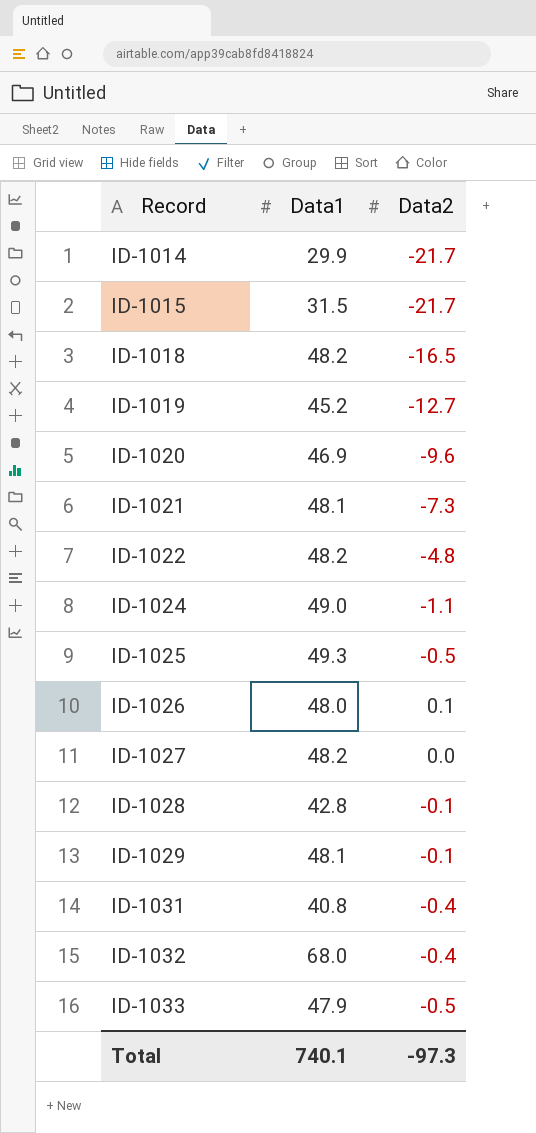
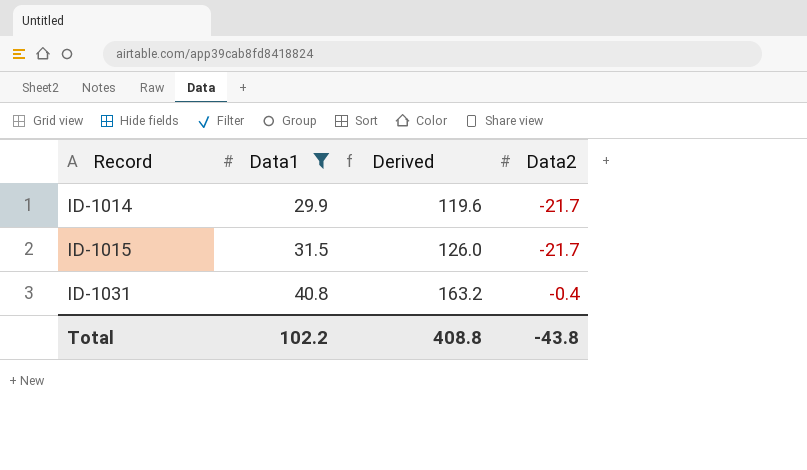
filter: none -> Data1 <= 40.8
column Derived | formula: none -> [Data1] * 4
Total | Data1: 740.1 -> 102.2
Total | Data2: -97.3 -> -43.8

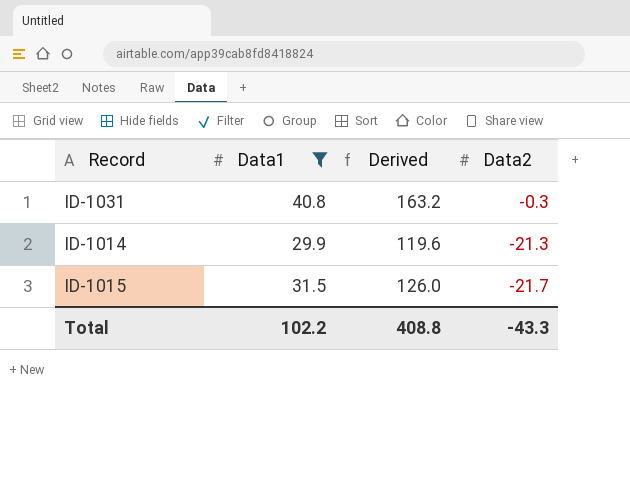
row order: Record ascending -> Data2 descending
ID-1031 | Data2: -0.4 -> -0.3
ID-1014 | Data2: -21.7 -> -21.3
Total | Data2: -43.8 -> -43.3

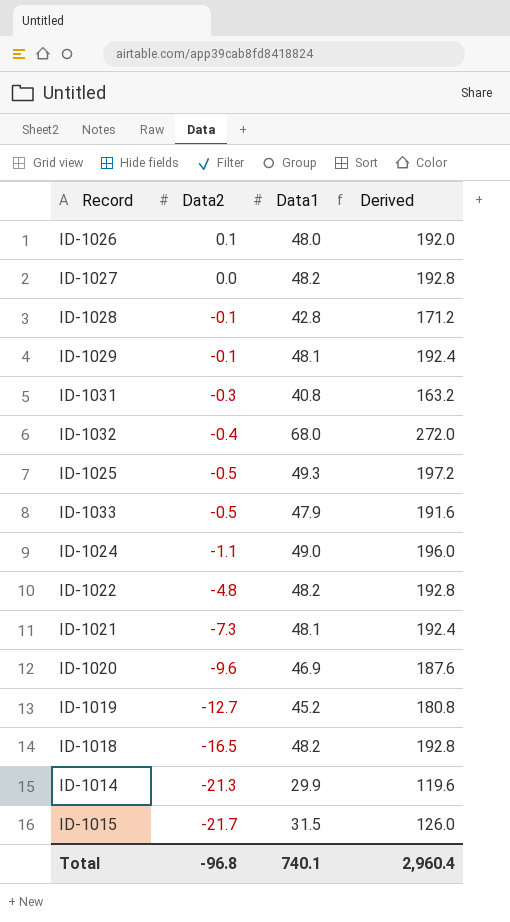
filter: Data1 <= 40.8 -> none
column Data2 | position: 4 -> 2
Total | Data2: -43.3 -> -96.8
Total | Data1: 102.2 -> 740.1
Total | Derived: 408.8 -> 2,960.4

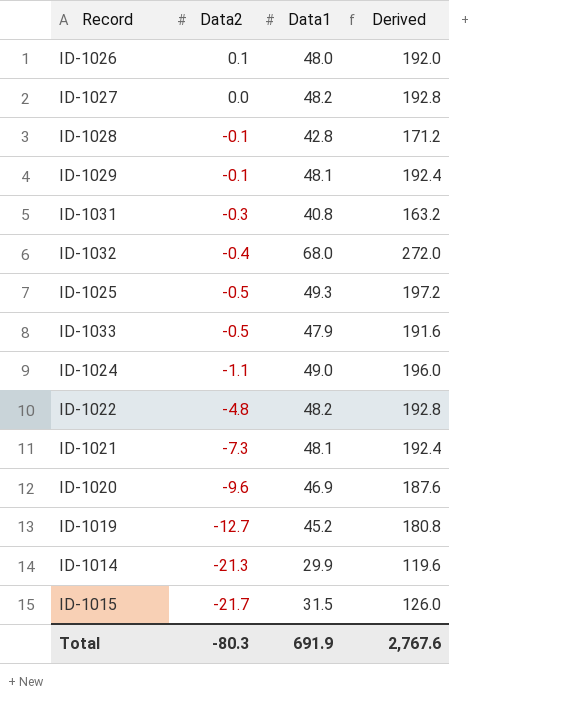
row ID-1018: -16.5 | 48.2 | 192.8 -> none
Total | Data2: -96.8 -> -80.3
Total | Data1: 740.1 -> 691.9
Total | Derived: 2,960.4 -> 2,767.6

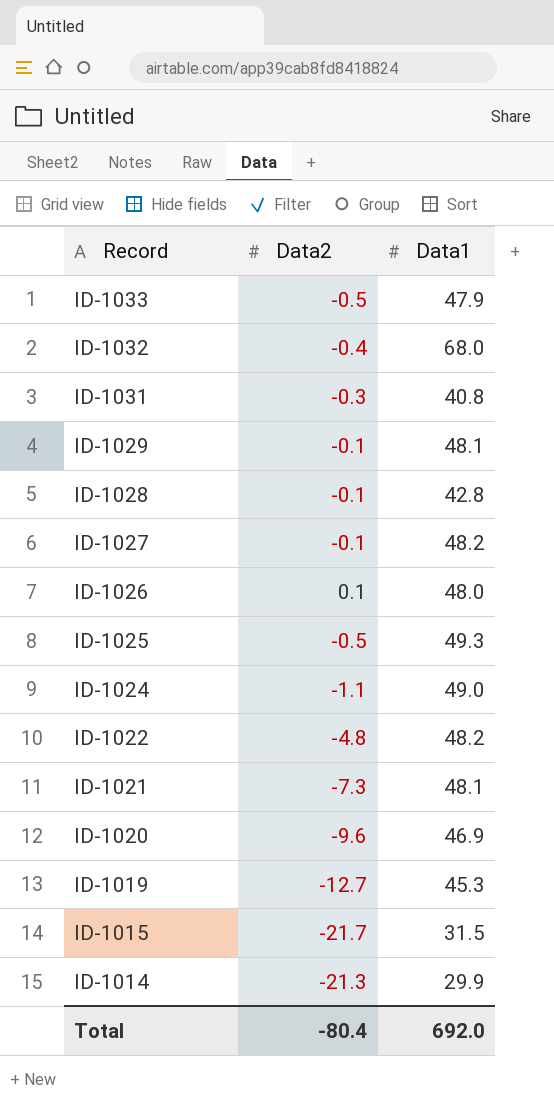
row order: Data2 descending -> Record descending
column Derived | formula: [Data1] * 4 -> none
ID-1027 | Data2: 0.0 -> -0.1
ID-1019 | Data1: 45.2 -> 45.3
Total | Data2: -80.3 -> -80.4
Total | Data1: 691.9 -> 692.0

